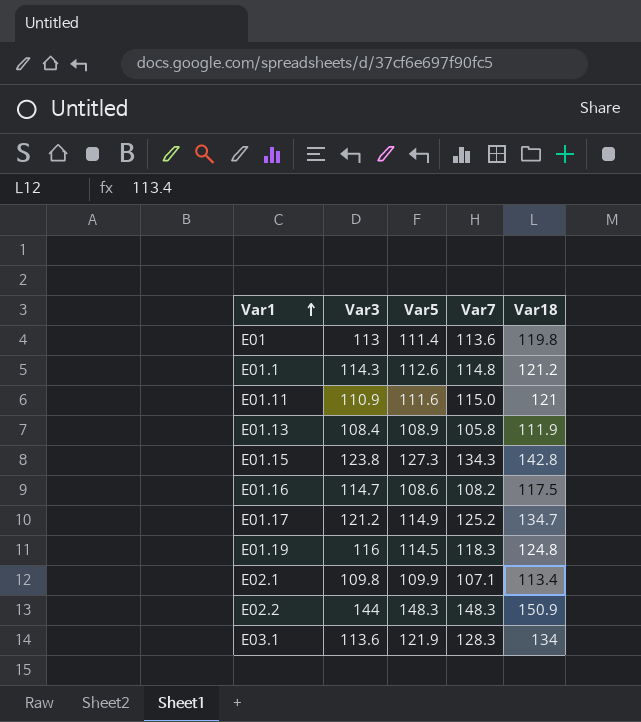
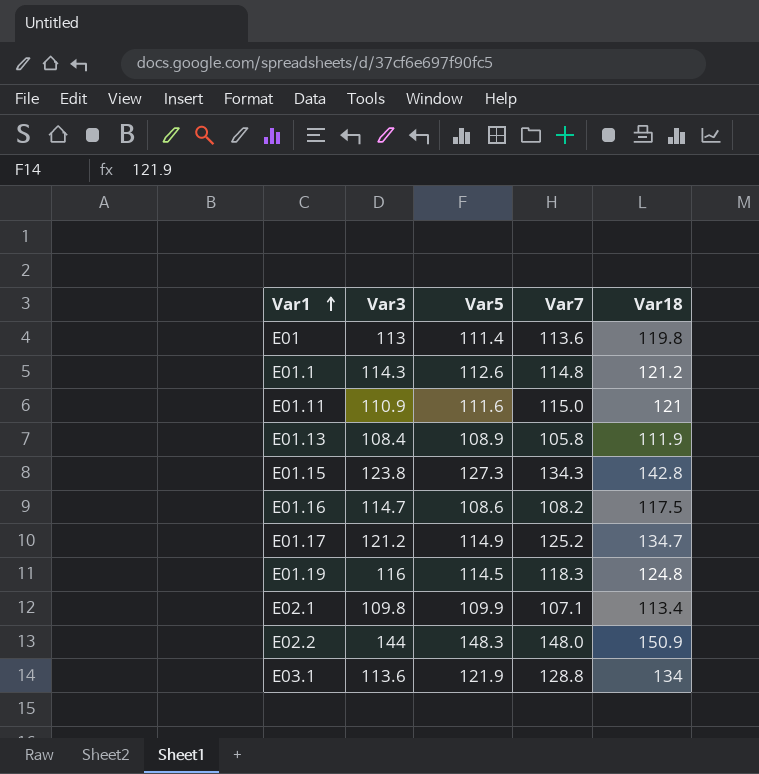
E02.2 | Var7: 148.3 -> 148.0
E03.1 | Var7: 128.3 -> 128.8

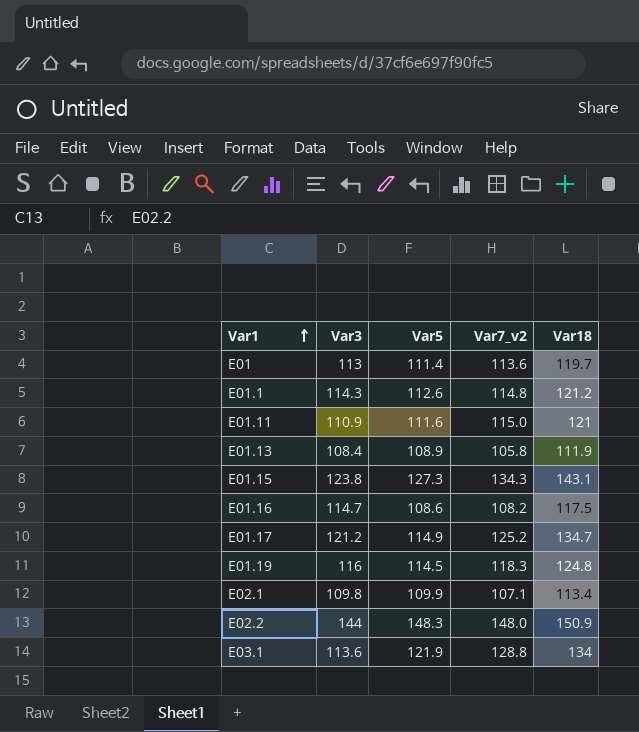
column name: Var7 -> Var7_v2
E01 | Var18: 119.8 -> 119.7
E01.15 | Var18: 142.8 -> 143.1

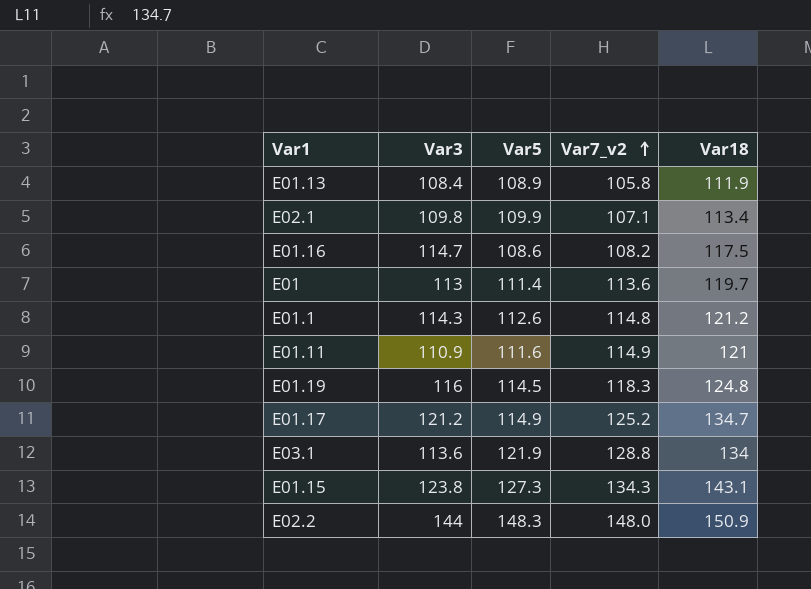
row order: Var1 ascending -> Var7_v2 ascending
E01.11 | Var7_v2: 115.0 -> 114.9

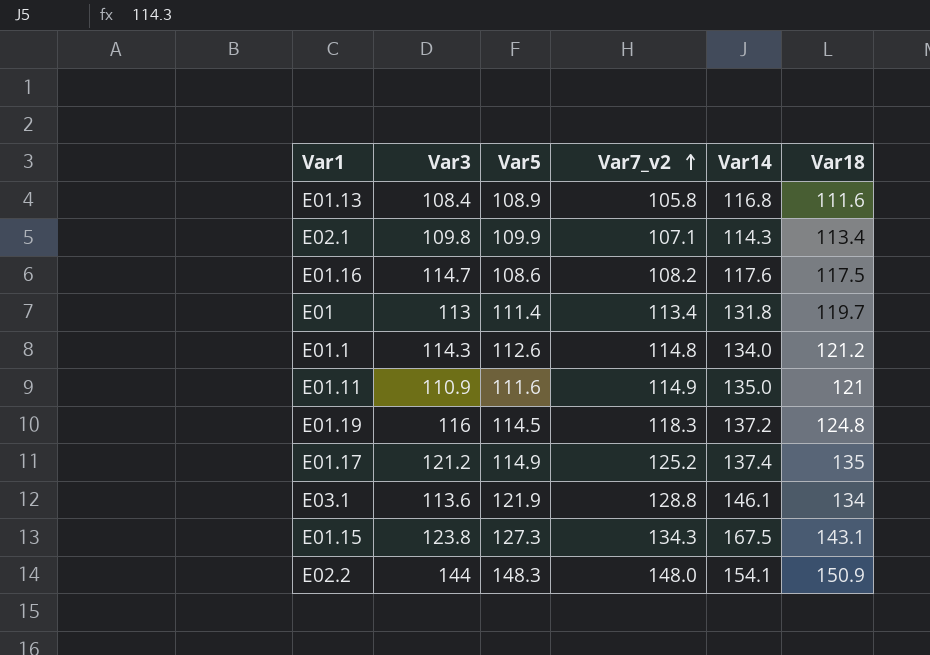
column Var14 | position: none -> 5
E01.13 | Var18: 111.9 -> 111.6
E01 | Var7_v2: 113.6 -> 113.4
E01.17 | Var18: 134.7 -> 135

